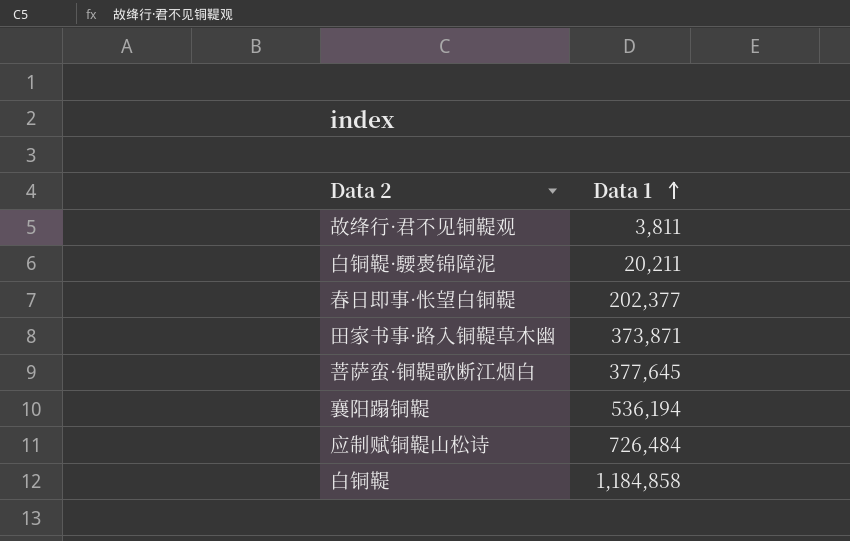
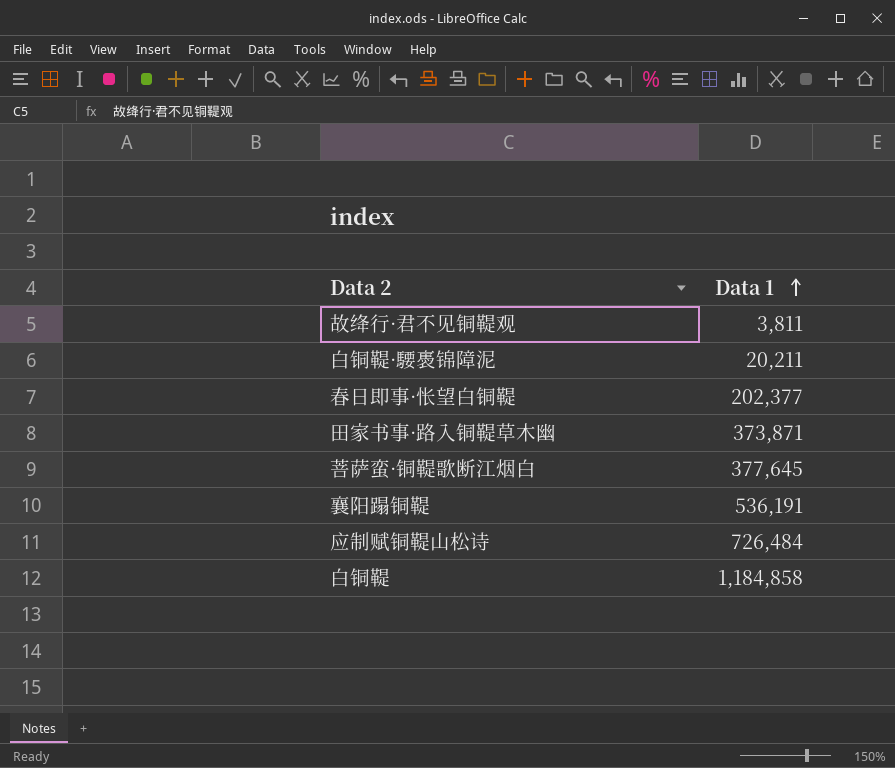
襄阳蹋铜鞮 | Data 1: 536,194 -> 536,191

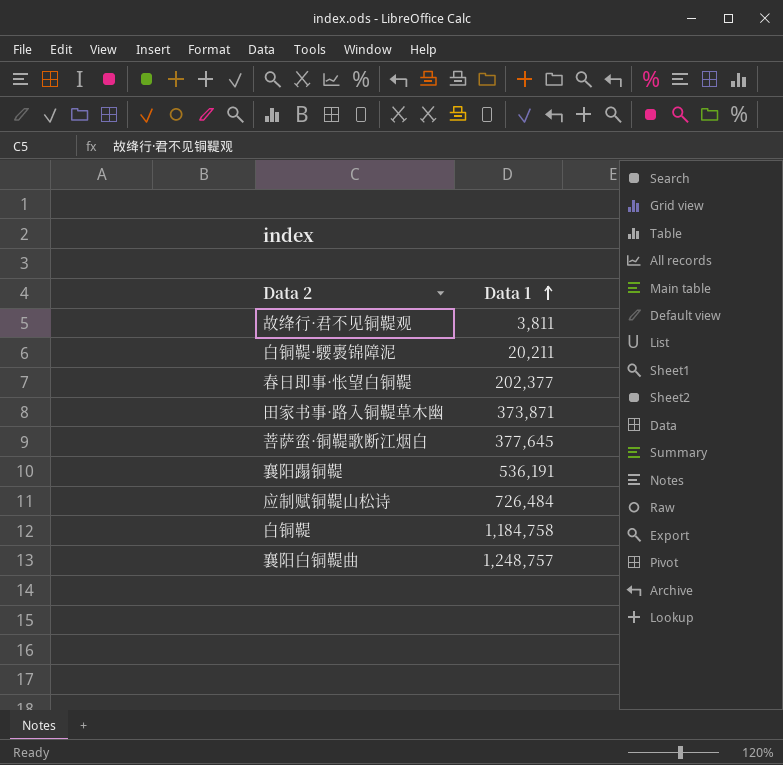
白铜鞮 | Data 1: 1,184,858 -> 1,184,758
row 襄阳白铜鞮曲: none -> 1,248,757

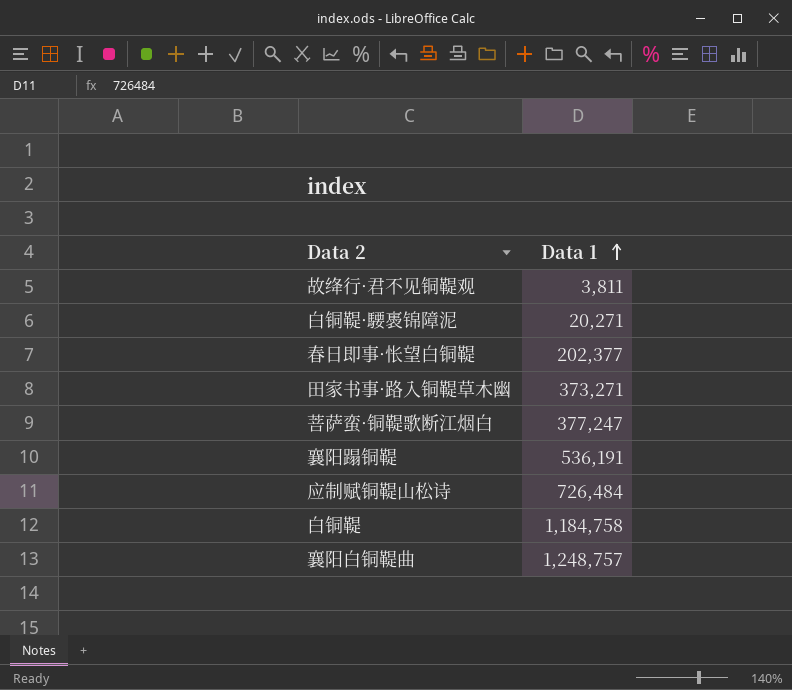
白铜鞮·騕褭锦障泥 | Data 1: 20,211 -> 20,271
田家书事·路入铜鞮草木幽 | Data 1: 373,871 -> 373,271
菩萨蛮·铜鞮歌断江烟白 | Data 1: 377,645 -> 377,247

